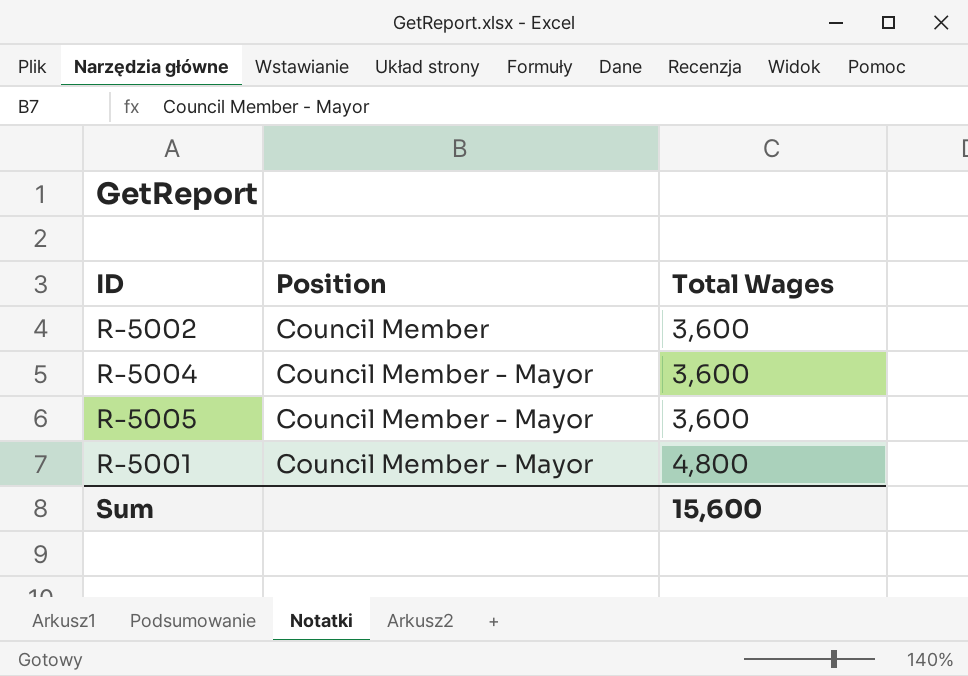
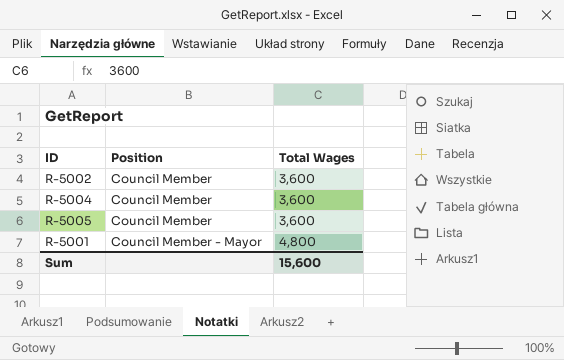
R-5004 | Position: Council Member - Mayor -> Council Member
R-5005 | Position: Council Member - Mayor -> Council Member

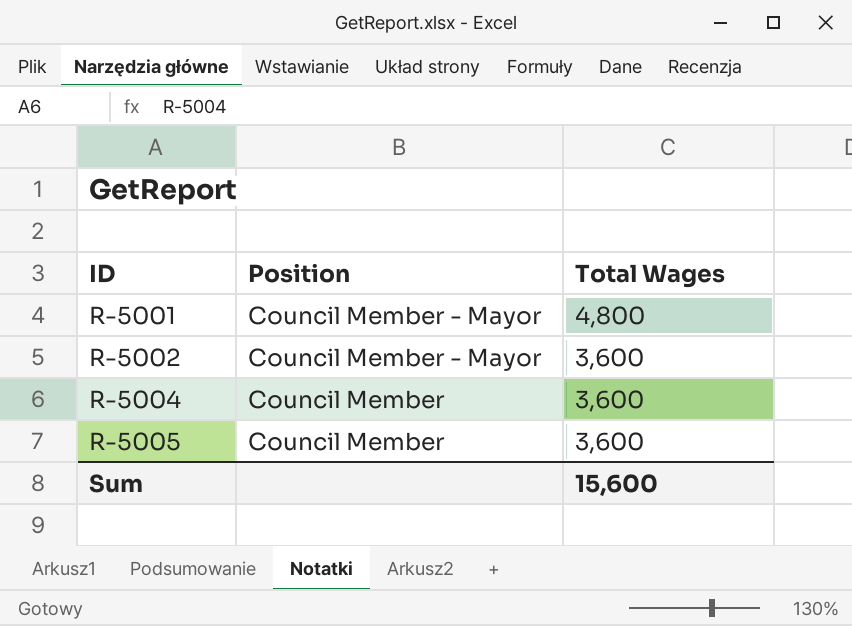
row order: Position ascending -> ID ascending
R-5002 | Position: Council Member -> Council Member - Mayor

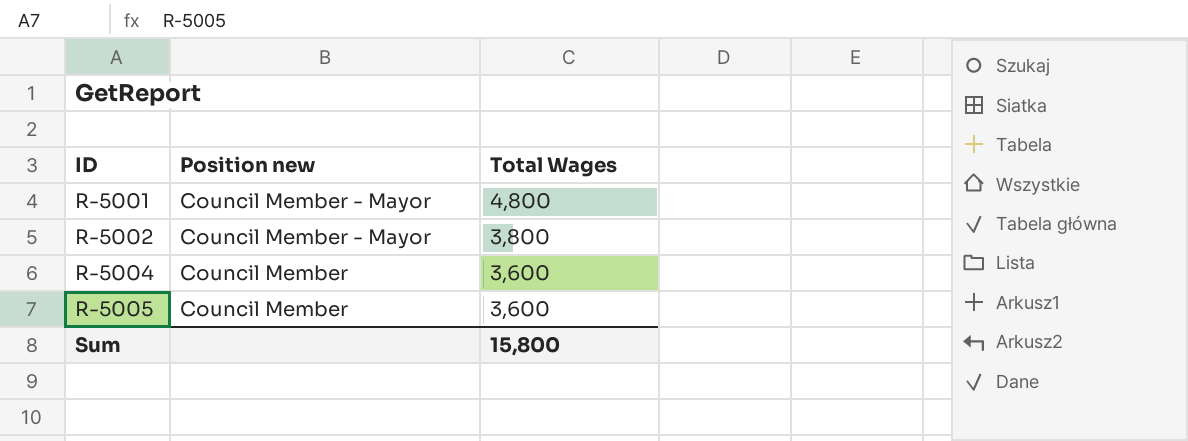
column name: Position -> Position new
R-5002 | Total Wages: 3,600 -> 3,800
Sum | Total Wages: 15,600 -> 15,800

